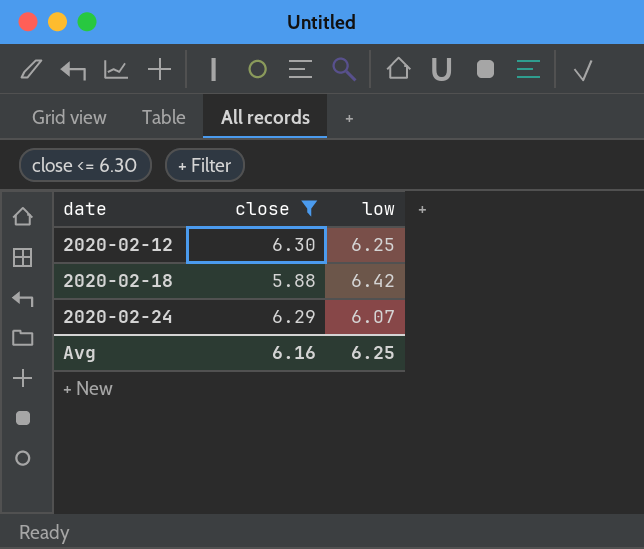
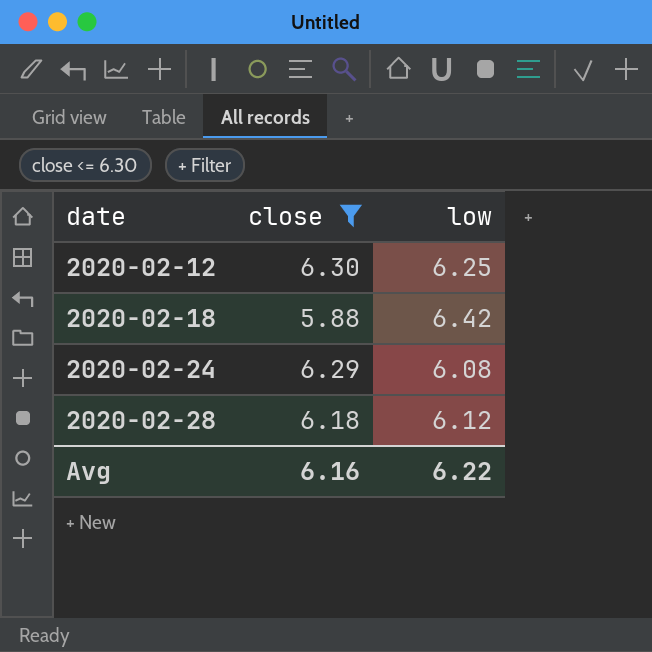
2020-02-24 | low: 6.07 -> 6.08
row 2020-02-28: none -> 6.18 | 6.12
Avg | low: 6.25 -> 6.22

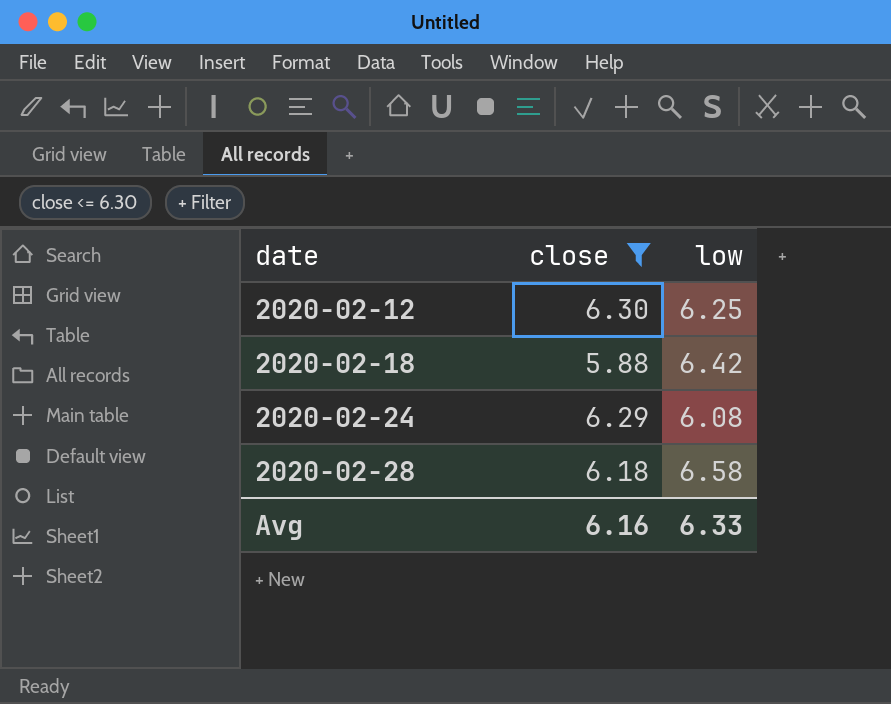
2020-02-28 | low: 6.12 -> 6.58
Avg | low: 6.22 -> 6.33

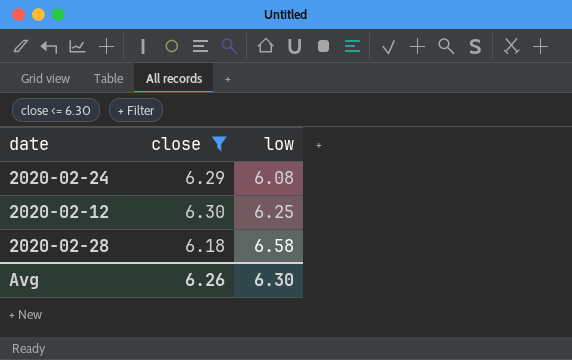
row order: date ascending -> low ascending
row 2020-02-18: 5.88 | 6.42 -> none
Avg | close: 6.16 -> 6.26
Avg | low: 6.33 -> 6.30

